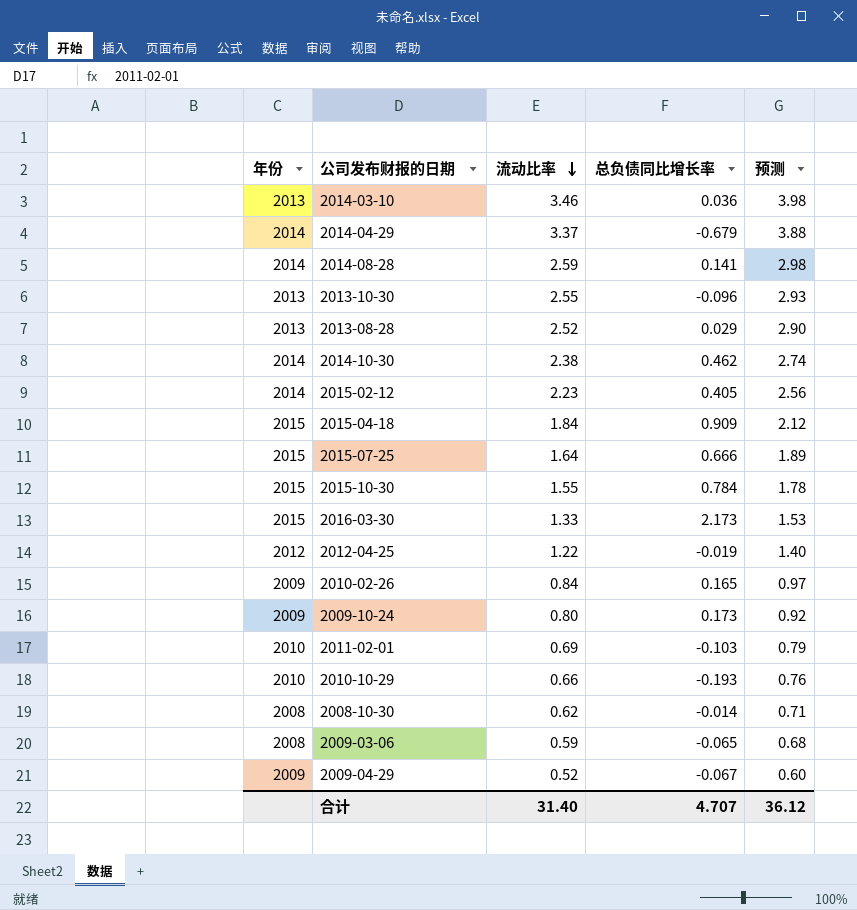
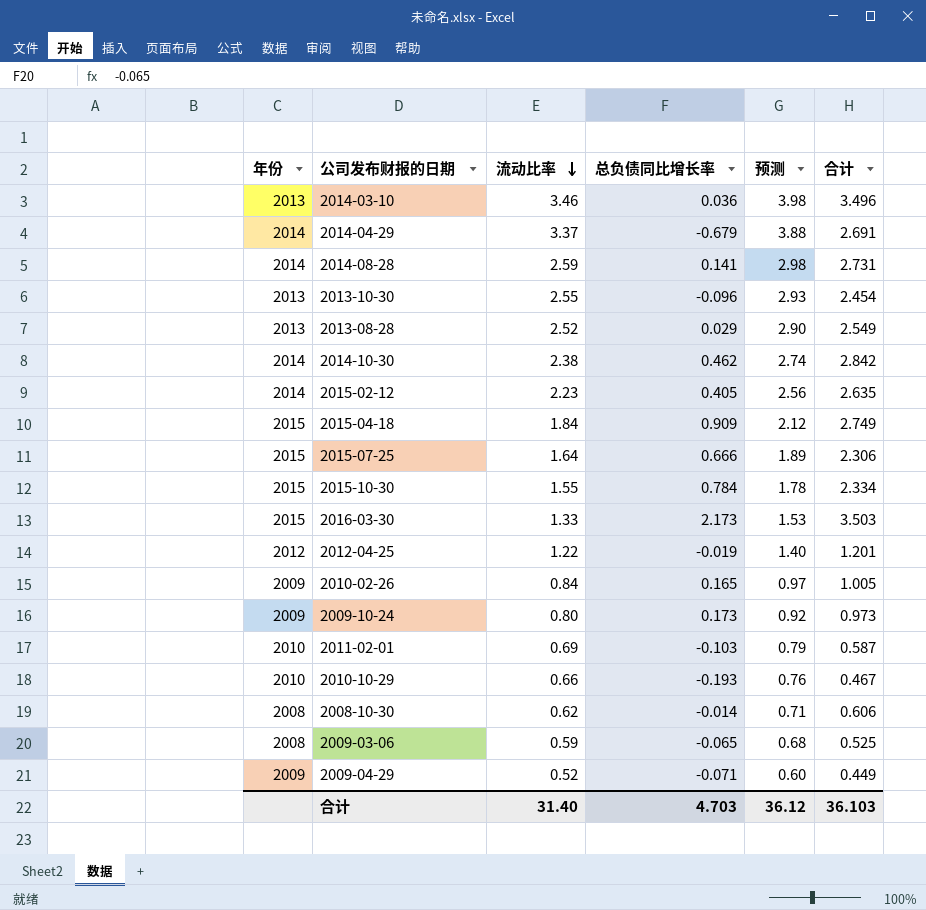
column 合计 | formula: none -> [流动比率] + [总负债同比增长率]
2009-04-29 | 总负债同比增长率: -0.067 -> -0.071
合计 | 总负债同比增长率: 4.707 -> 4.703

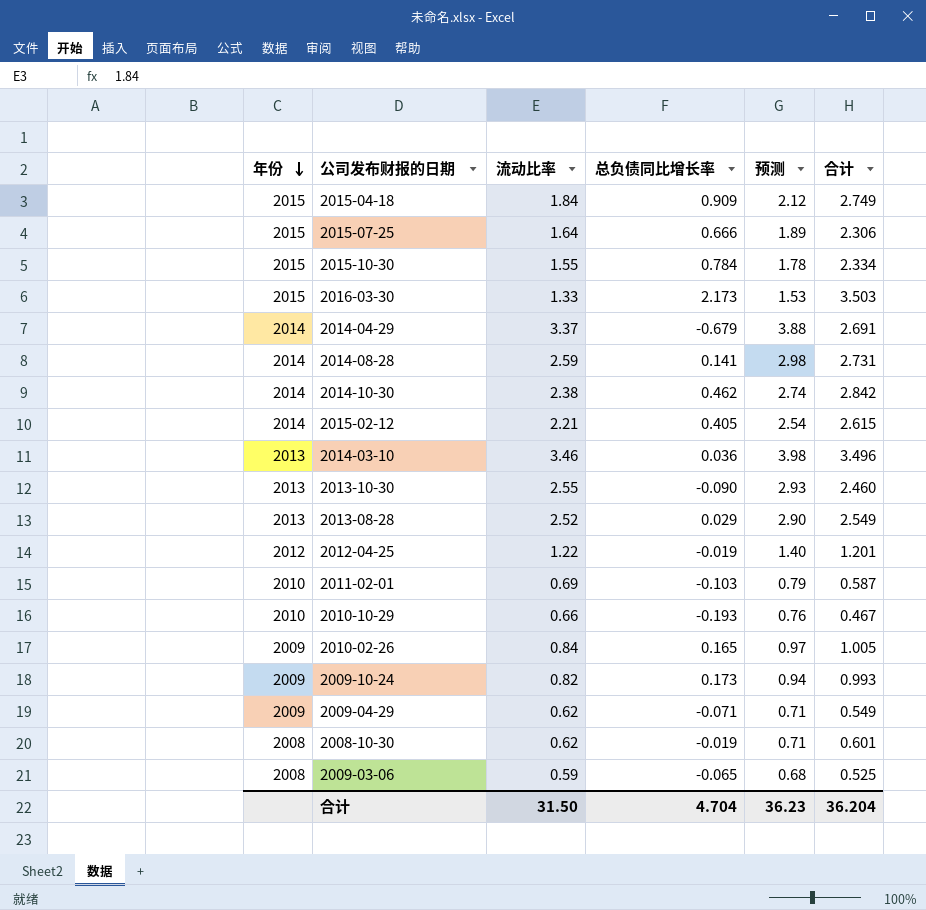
row order: 流动比率 descending -> 年份 descending
2015-02-12 | 流动比率: 2.23 -> 2.21
2015-02-12 | 预测: 2.56 -> 2.54
2015-02-12 | 合计: 2.635 -> 2.615
2013-10-30 | 总负债同比增长率: -0.096 -> -0.090
2013-10-30 | 合计: 2.454 -> 2.460
2009-10-24 | 流动比率: 0.80 -> 0.82
2009-10-24 | 预测: 0.92 -> 0.94
2009-10-24 | 合计: 0.973 -> 0.993
2009-04-29 | 流动比率: 0.52 -> 0.62
2009-04-29 | 预测: 0.60 -> 0.71
2009-04-29 | 合计: 0.449 -> 0.549
2008-10-30 | 总负债同比增长率: -0.014 -> -0.019
2008-10-30 | 合计: 0.606 -> 0.601
合计 | 流动比率: 31.40 -> 31.50
合计 | 总负债同比增长率: 4.703 -> 4.704
合计 | 预测: 36.12 -> 36.23
合计 | 合计: 36.103 -> 36.204

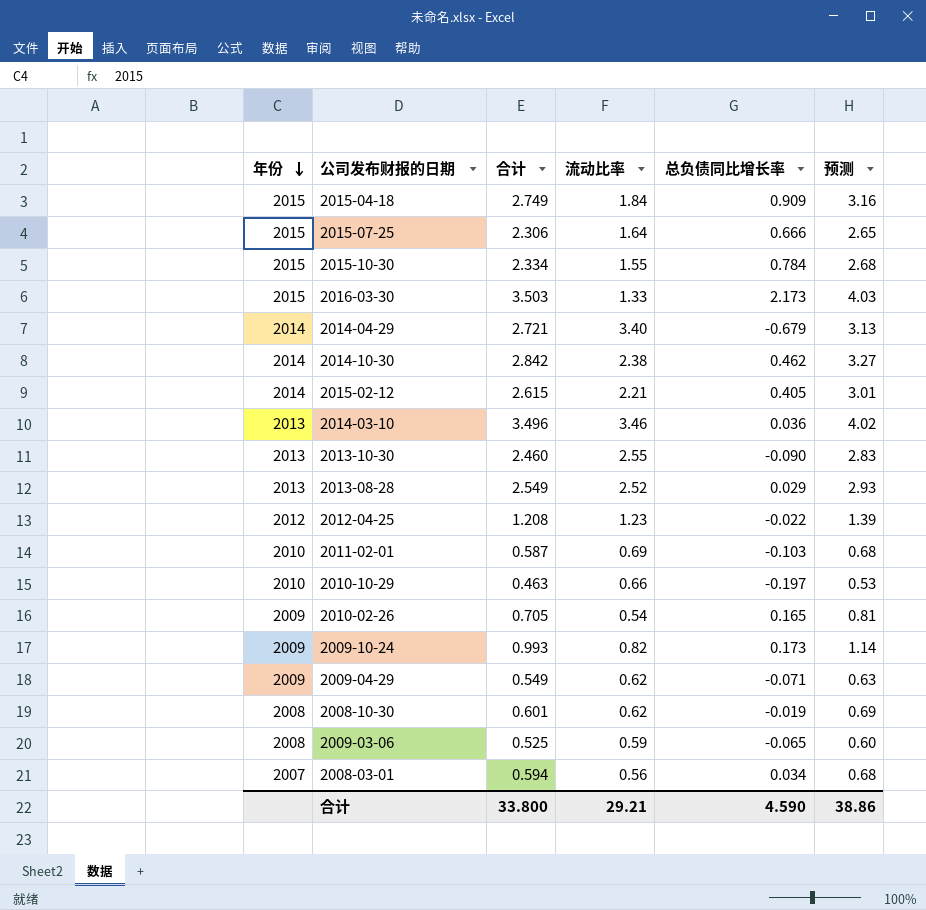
column 合计 | position: 6 -> 3
column 预测 | formula: [流动比率] * 1.15 -> [合计] * 1.15
row 2014-08-28: 2014 | 2.59 | 0.141 | 2.98 | 2.731 -> none
2014-04-29 | 合计: 2.691 -> 2.721
2014-04-29 | 流动比率: 3.37 -> 3.40
2012-04-25 | 合计: 1.201 -> 1.208
2012-04-25 | 流动比率: 1.22 -> 1.23
2012-04-25 | 总负债同比增长率: -0.019 -> -0.022
2010-10-29 | 合计: 0.467 -> 0.463
2010-10-29 | 总负债同比增长率: -0.193 -> -0.197
2010-02-26 | 合计: 1.005 -> 0.705
2010-02-26 | 流动比率: 0.84 -> 0.54
row 2008-03-01: none -> 2007 | 0.594 | 0.56 | 0.034 | 0.68
合计 | 合计: 36.204 -> 33.800
合计 | 流动比率: 31.50 -> 29.21
合计 | 总负债同比增长率: 4.704 -> 4.590
合计 | 预测: 36.23 -> 38.86

